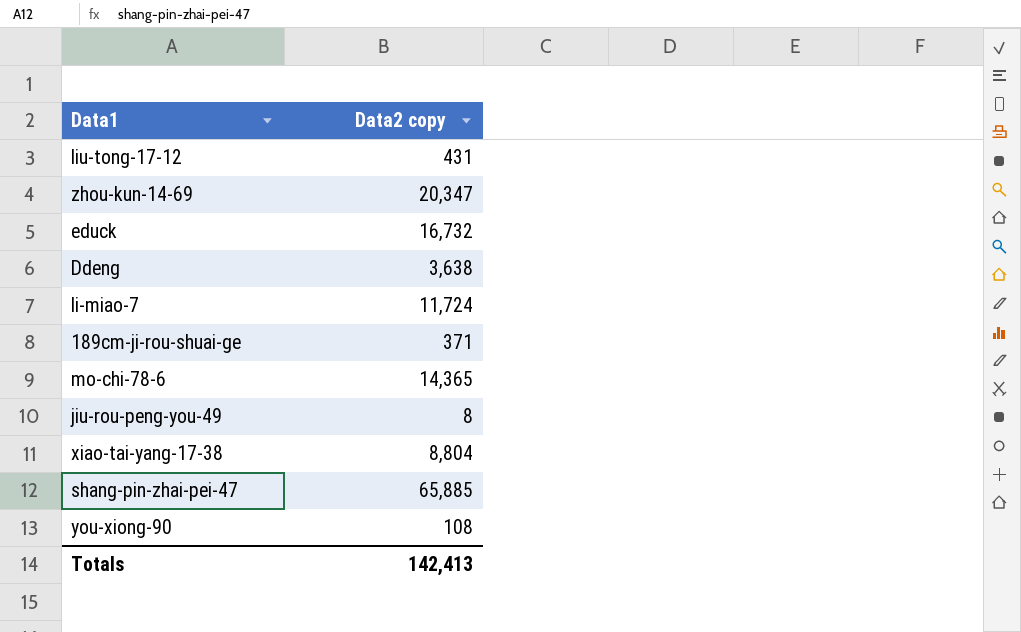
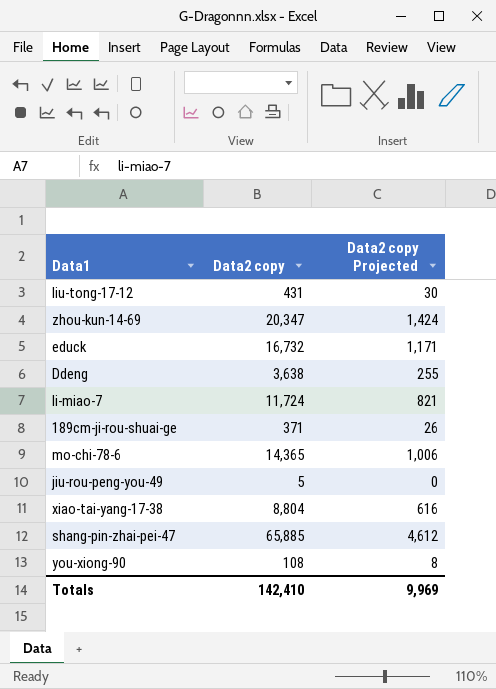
column Data2 copy Projected | formula: none -> [Data2 copy] * 0.07
jiu-rou-peng-you-49 | Data2 copy: 8 -> 5
Totals | Data2 copy: 142,413 -> 142,410

